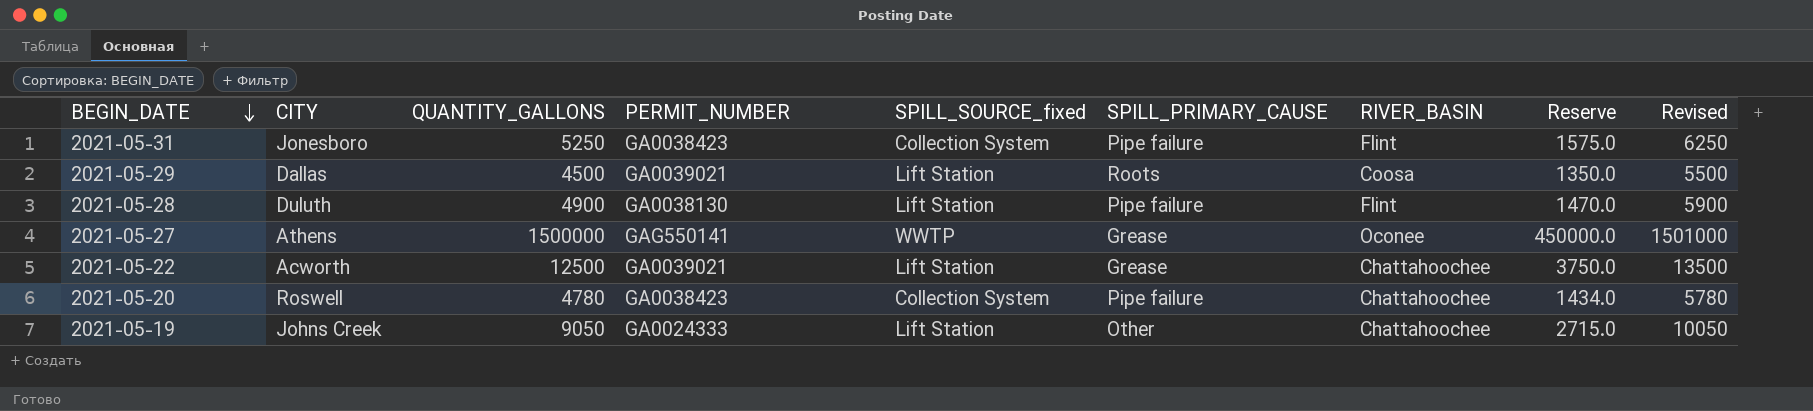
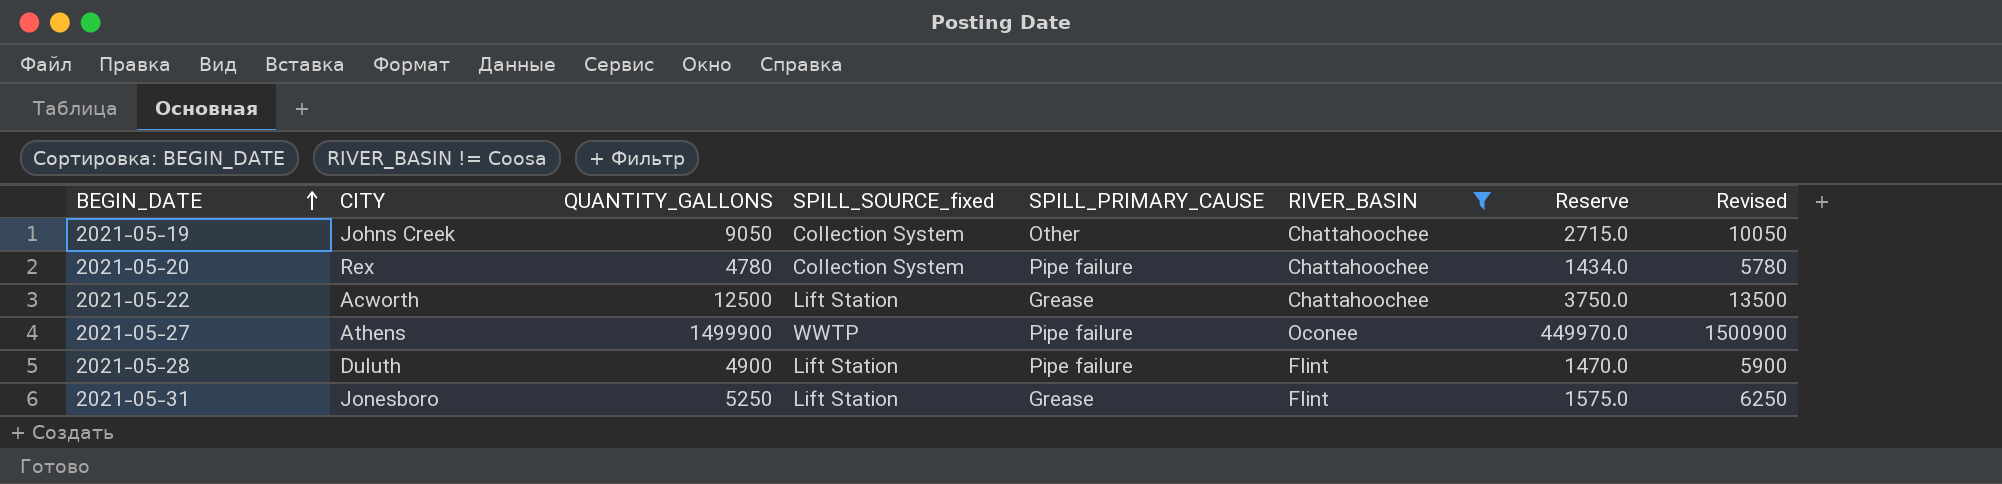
filter: none -> RIVER_BASIN != Coosa
row order: BEGIN_DATE descending -> BEGIN_DATE ascending
column PERMIT_NUMBER | position: 4 -> none
2021-05-19 | SPILL_SOURCE_fixed: Lift Station -> Collection System
2021-05-20 | CITY: Roswell -> Rex
2021-05-27 | QUANTITY_GALLONS: 1500000 -> 1499900
2021-05-27 | SPILL_PRIMARY_CAUSE: Grease -> Pipe failure
2021-05-27 | Reserve: 450000.0 -> 449970.0
2021-05-27 | Revised: 1501000 -> 1500900
2021-05-31 | SPILL_SOURCE_fixed: Collection System -> Lift Station
2021-05-31 | SPILL_PRIMARY_CAUSE: Pipe failure -> Grease

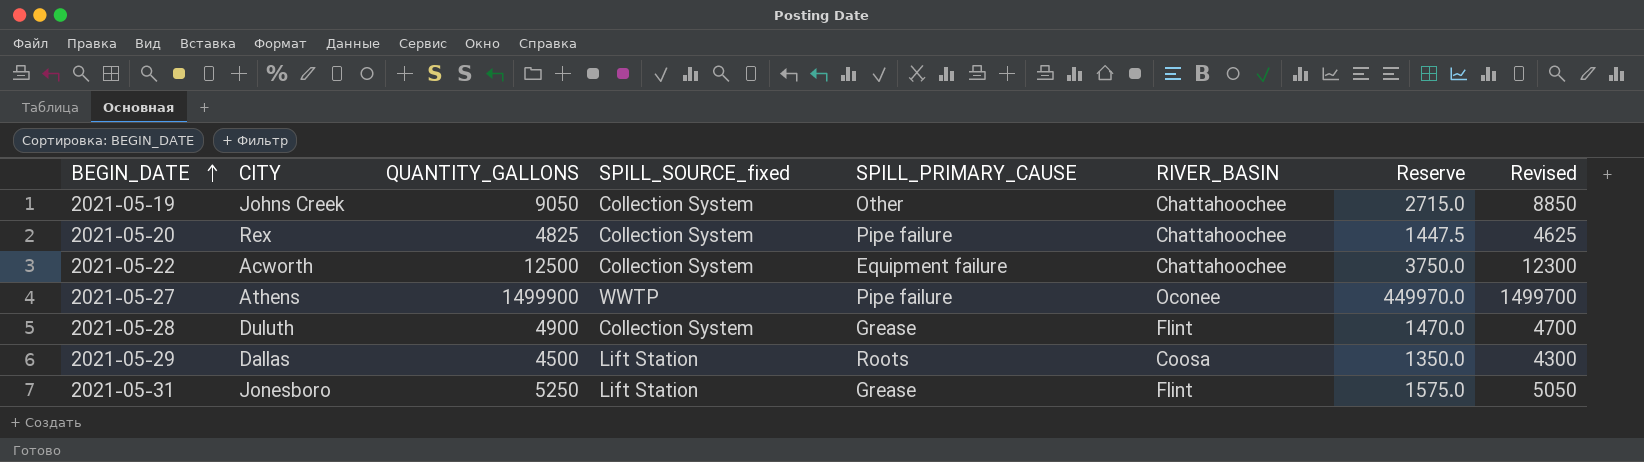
filter: RIVER_BASIN != Coosa -> none
column Revised | formula: [QUANTITY_GALLONS] + 1000 -> [QUANTITY_GALLONS] - 200
2021-05-20 | QUANTITY_GALLONS: 4780 -> 4825
2021-05-20 | Reserve: 1434.0 -> 1447.5
2021-05-22 | SPILL_SOURCE_fixed: Lift Station -> Collection System
2021-05-22 | SPILL_PRIMARY_CAUSE: Grease -> Equipment failure
2021-05-28 | SPILL_SOURCE_fixed: Lift Station -> Collection System
2021-05-28 | SPILL_PRIMARY_CAUSE: Pipe failure -> Grease

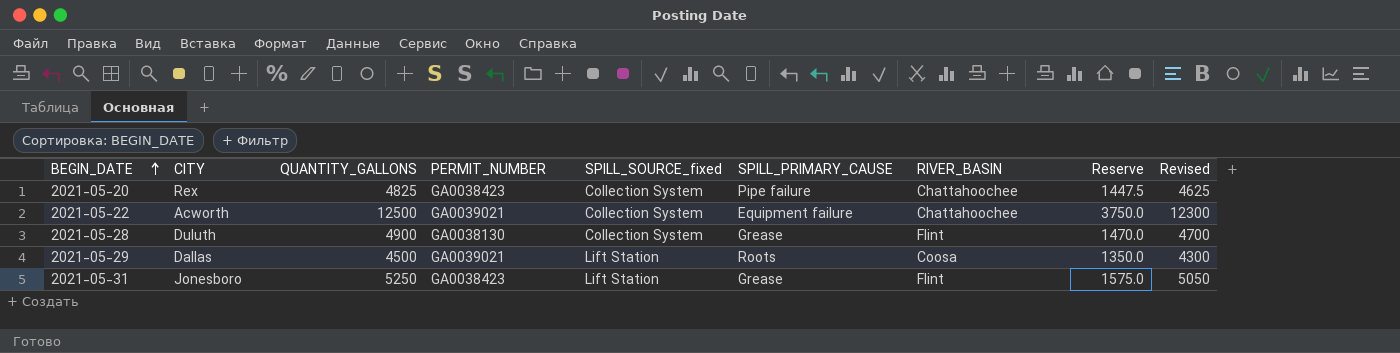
column PERMIT_NUMBER | position: none -> 4
row 2021-05-19: Johns Creek | 9050 | Collection System | Other | Chattahoochee | 2715.0 | 8850 -> none
row 2021-05-27: Athens | 1499900 | WWTP | Pipe failure | Oconee | 449970.0 | 1499700 -> none

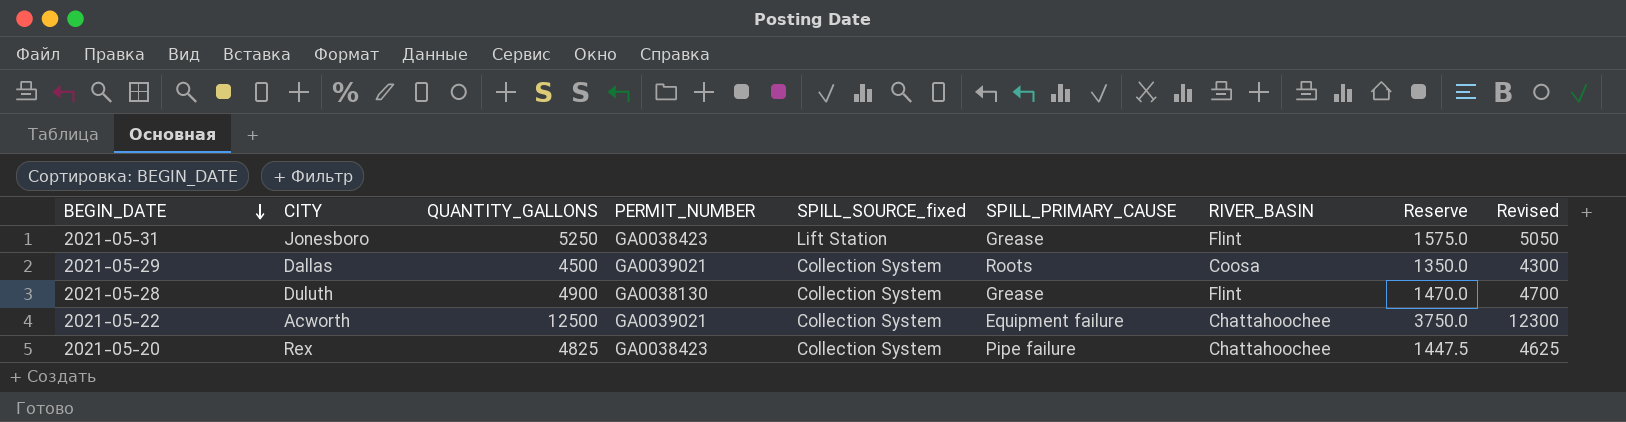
row order: BEGIN_DATE ascending -> BEGIN_DATE descending
2021-05-29 | SPILL_SOURCE_fixed: Lift Station -> Collection System

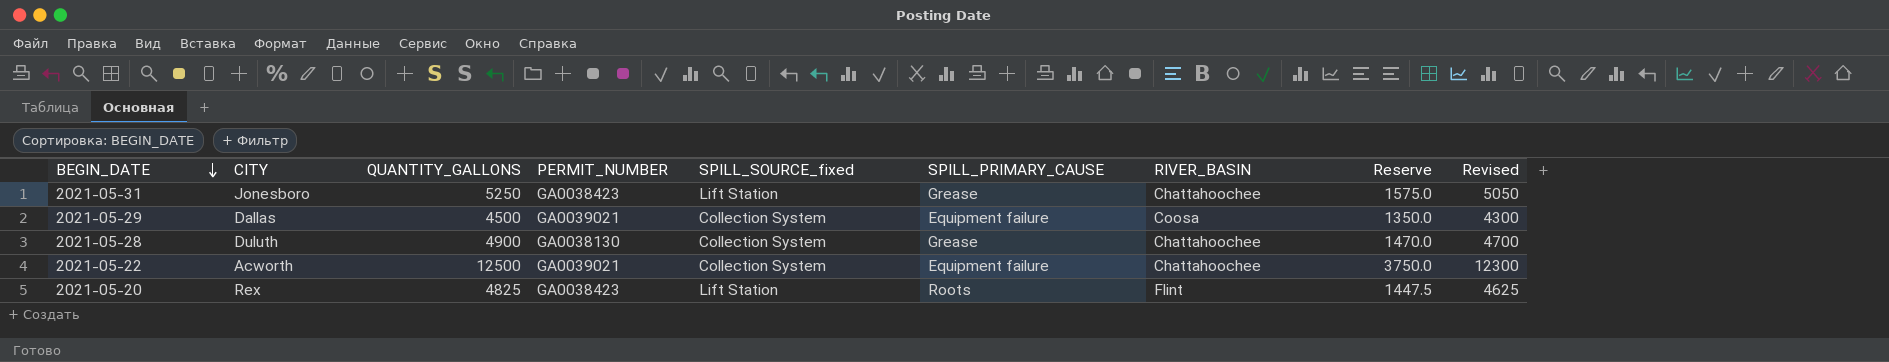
2021-05-31 | RIVER_BASIN: Flint -> Chattahoochee
2021-05-29 | SPILL_PRIMARY_CAUSE: Roots -> Equipment failure
2021-05-28 | RIVER_BASIN: Flint -> Chattahoochee
2021-05-20 | SPILL_SOURCE_fixed: Collection System -> Lift Station
2021-05-20 | SPILL_PRIMARY_CAUSE: Pipe failure -> Roots
2021-05-20 | RIVER_BASIN: Chattahoochee -> Flint

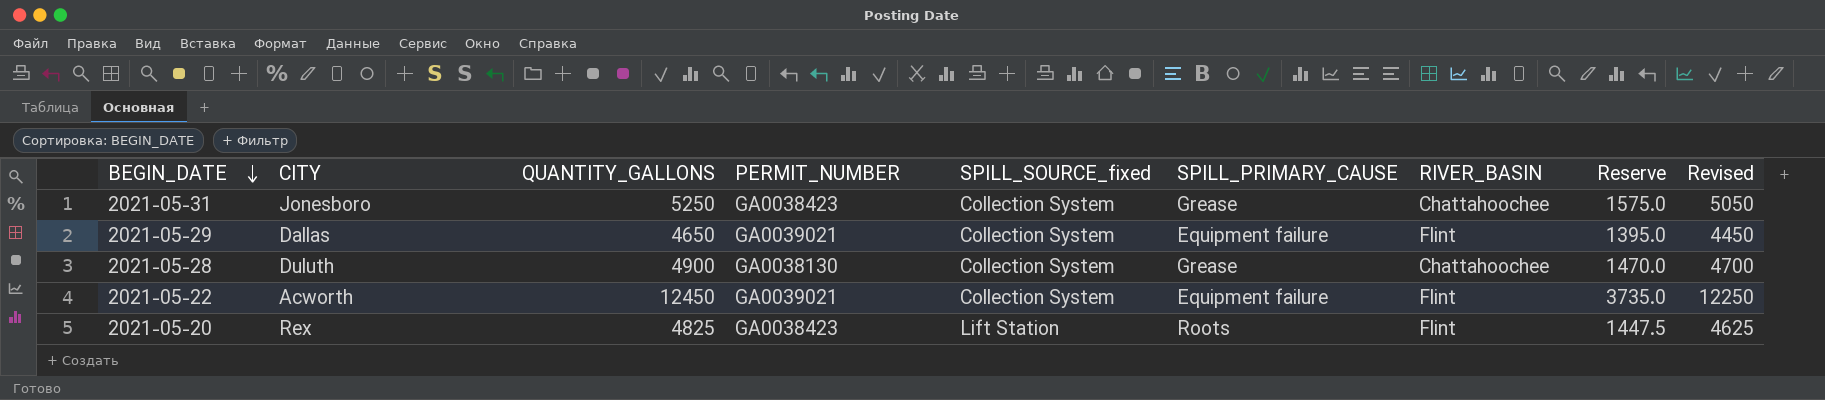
2021-05-31 | SPILL_SOURCE_fixed: Lift Station -> Collection System
2021-05-29 | QUANTITY_GALLONS: 4500 -> 4650
2021-05-29 | RIVER_BASIN: Coosa -> Flint
2021-05-29 | Reserve: 1350.0 -> 1395.0
2021-05-29 | Revised: 4300 -> 4450
2021-05-22 | QUANTITY_GALLONS: 12500 -> 12450
2021-05-22 | RIVER_BASIN: Chattahoochee -> Flint
2021-05-22 | Reserve: 3750.0 -> 3735.0
2021-05-22 | Revised: 12300 -> 12250

